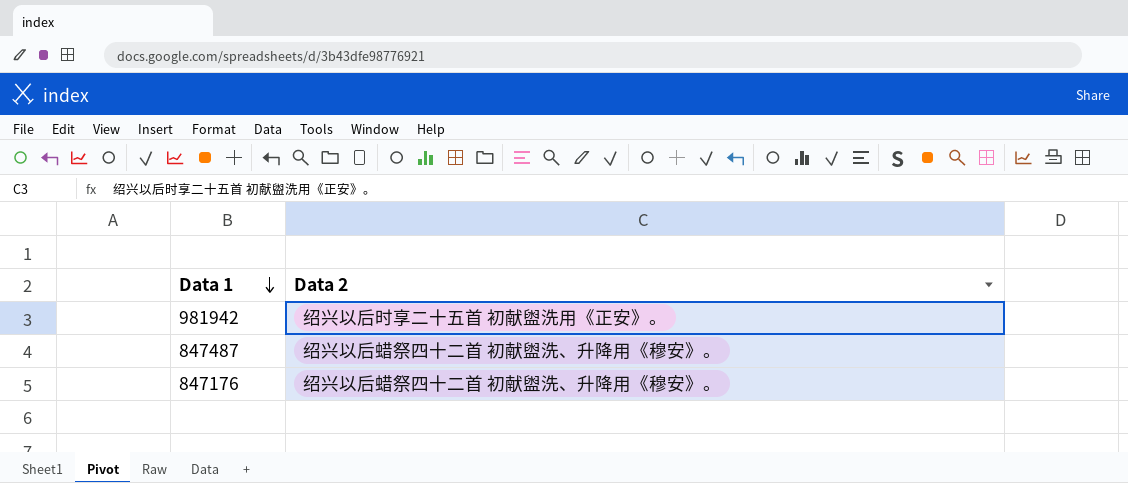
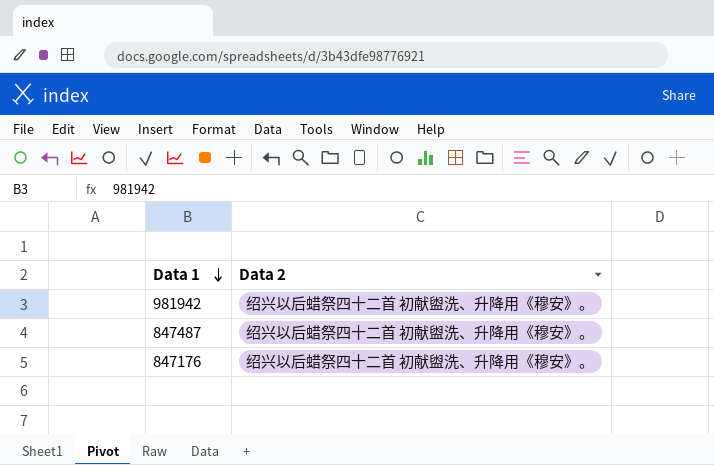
981942 | Data 2: 绍兴以后时享二十五首 初献盥洗用《正安》。 -> 绍兴以后蜡祭四十二首 初献盥洗、升降用《穆安》。

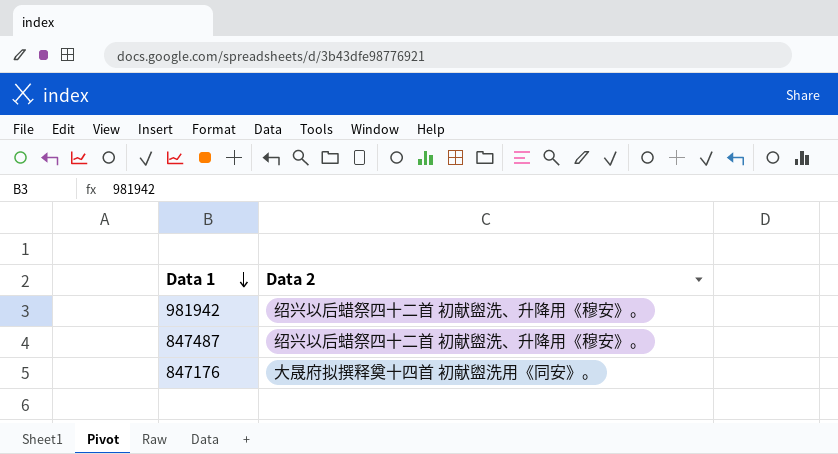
847176 | Data 2: 绍兴以后蜡祭四十二首 初献盥洗、升降用《穆安》。 -> 大晟府拟撰释奠十四首 初献盥洗用《同安》。

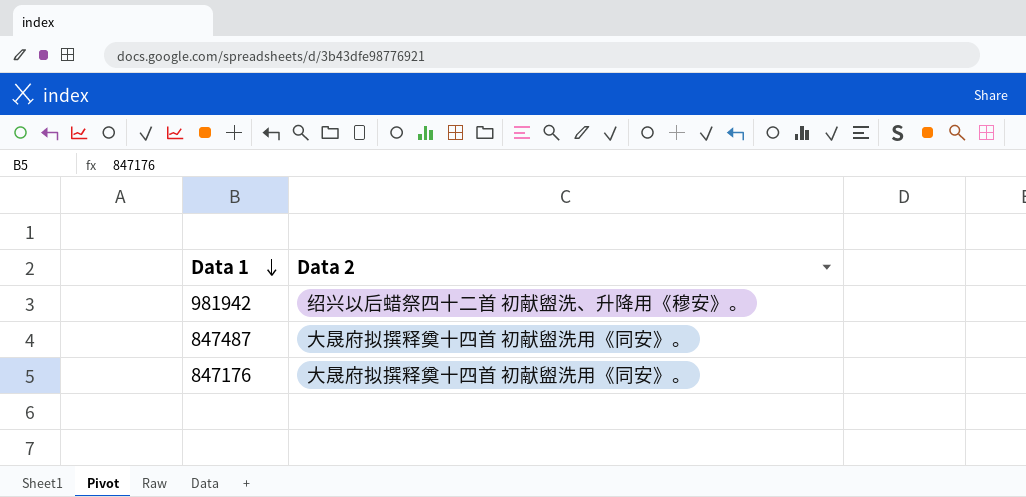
847487 | Data 2: 绍兴以后蜡祭四十二首 初献盥洗、升降用《穆安》。 -> 大晟府拟撰释奠十四首 初献盥洗用《同安》。

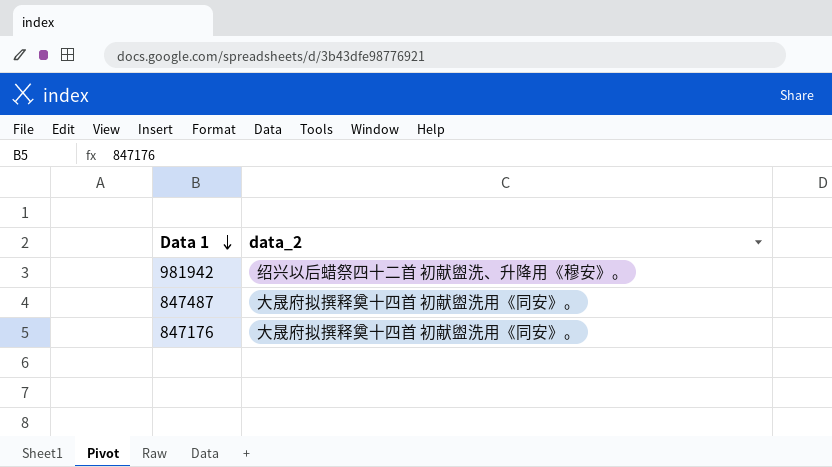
column name: Data 2 -> data_2

